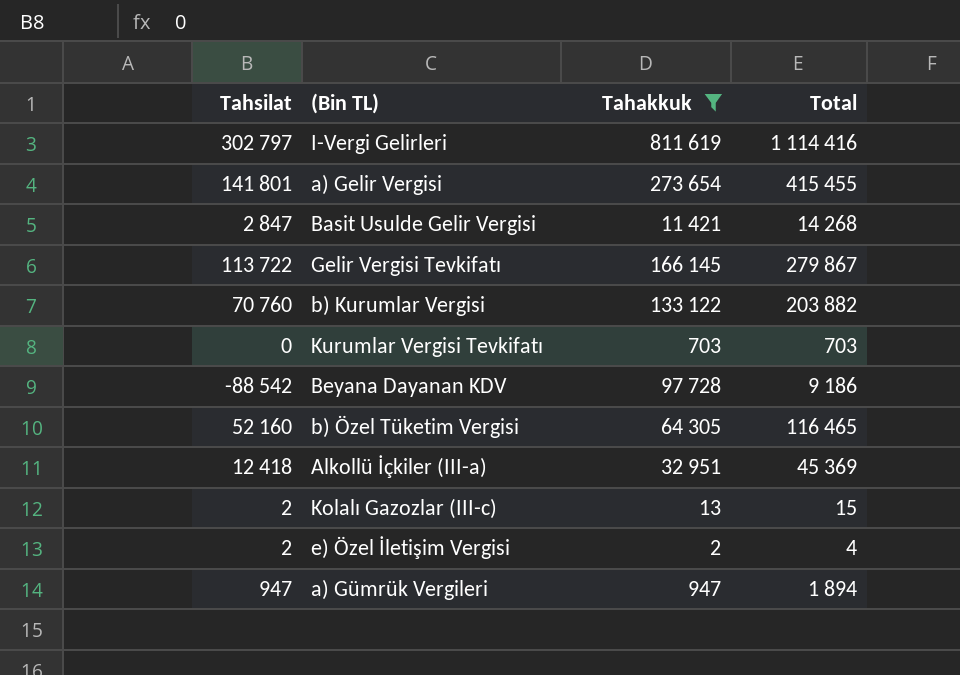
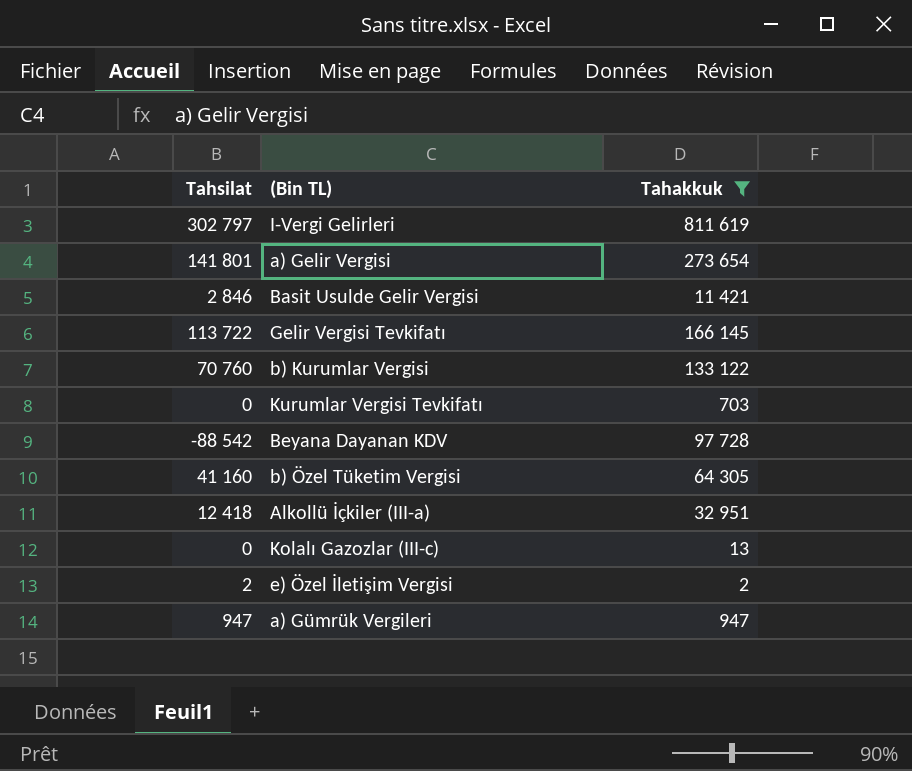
column Total | formula: [Tahsilat] + [Tahakkuk] -> none
Basit Usulde Gelir Vergisi | Tahsilat: 2 847 -> 2 846
b) Özel Tüketim Vergisi | Tahsilat: 52 160 -> 41 160
Kolalı Gazozlar (III-c) | Tahsilat: 2 -> 0

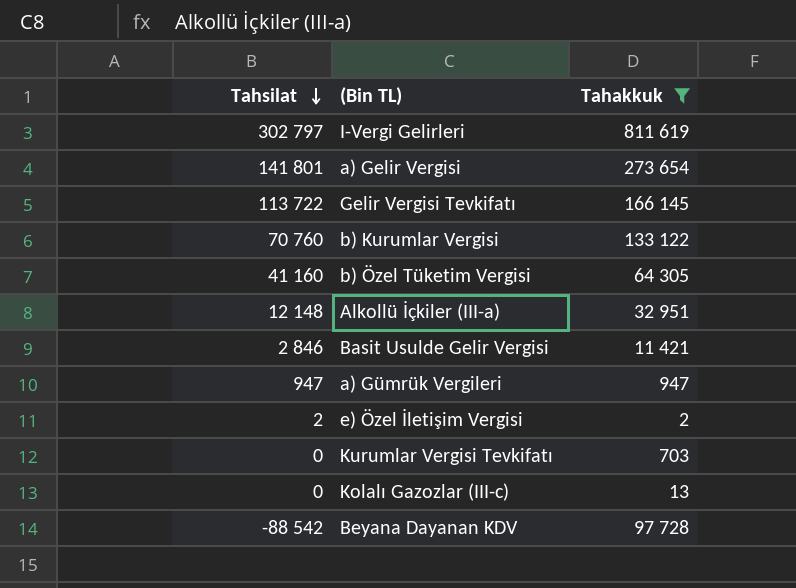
row order: none -> Tahsilat descending
Alkollü İçkiler (III-a) | Tahsilat: 12 418 -> 12 148

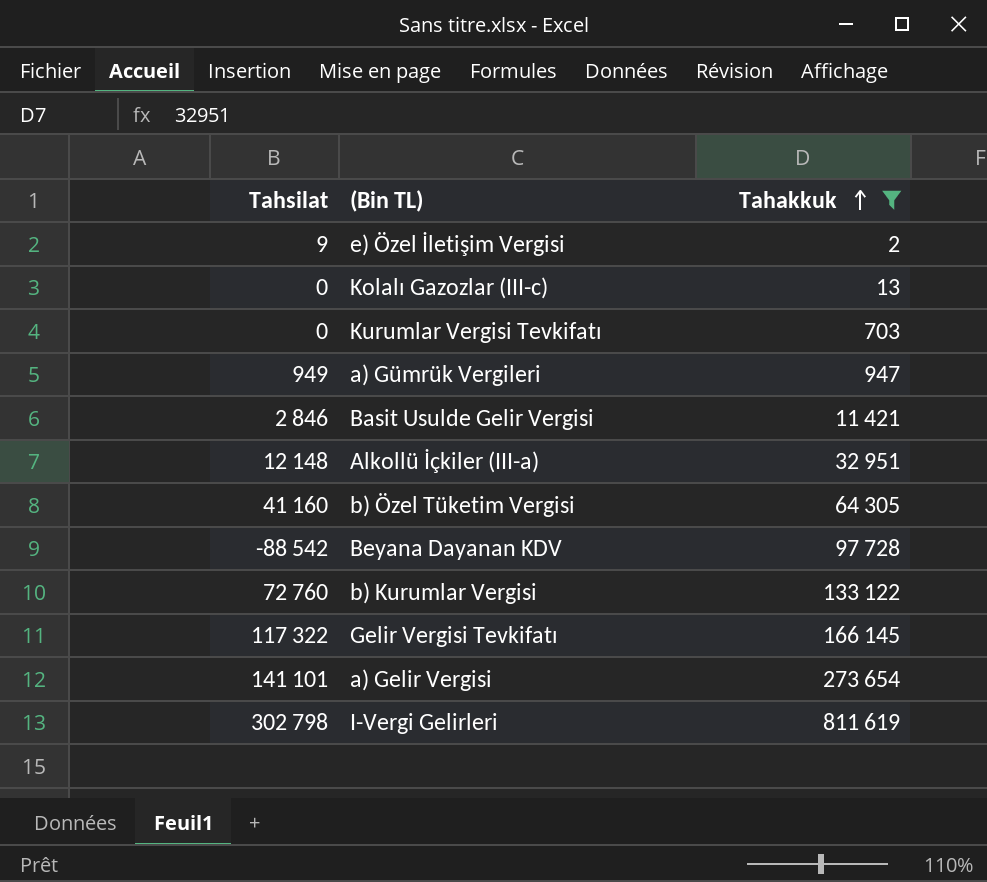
row order: Tahsilat descending -> Tahakkuk ascending
e) Özel İletişim Vergisi | Tahsilat: 2 -> 9
a) Gümrük Vergileri | Tahsilat: 947 -> 949
b) Kurumlar Vergisi | Tahsilat: 70 760 -> 72 760
Gelir Vergisi Tevkifatı | Tahsilat: 113 722 -> 117 322
a) Gelir Vergisi | Tahsilat: 141 801 -> 141 101
I-Vergi Gelirleri | Tahsilat: 302 797 -> 302 798

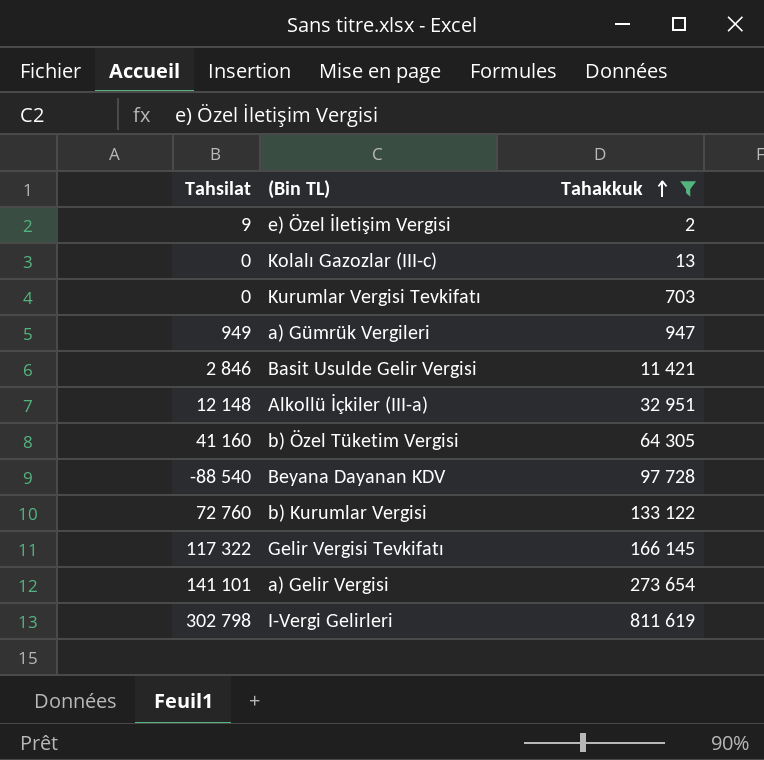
Beyana Dayanan KDV | Tahsilat: -88 542 -> -88 540

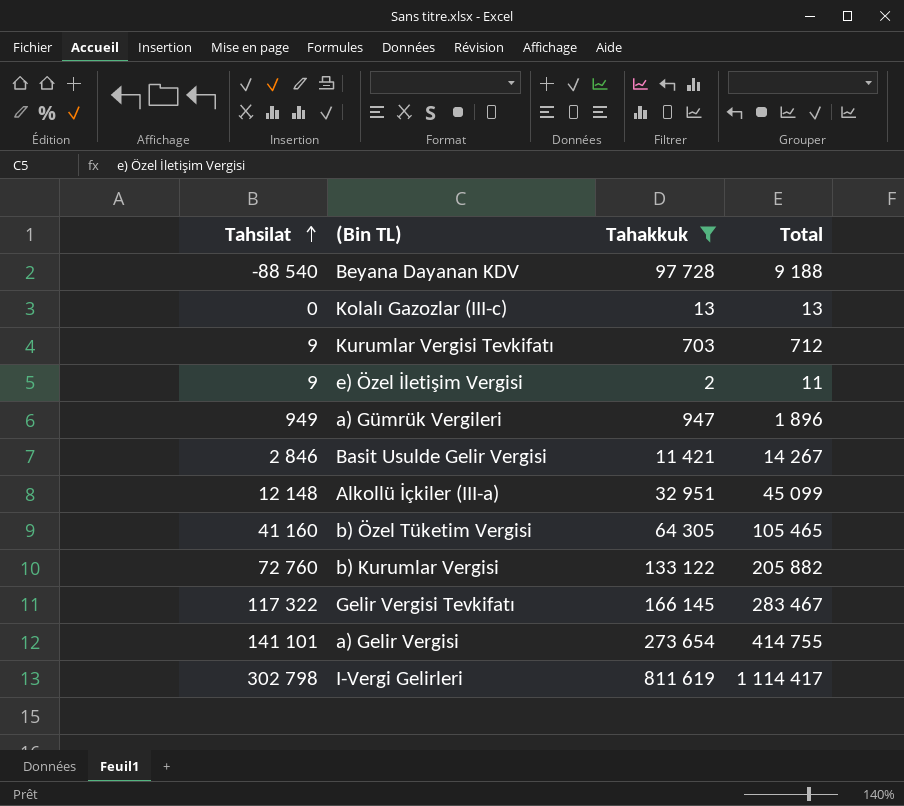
row order: Tahakkuk ascending -> Tahsilat ascending
column Total | formula: none -> [Tahsilat] + [Tahakkuk]
Kurumlar Vergisi Tevkifatı | Tahsilat: 0 -> 9

